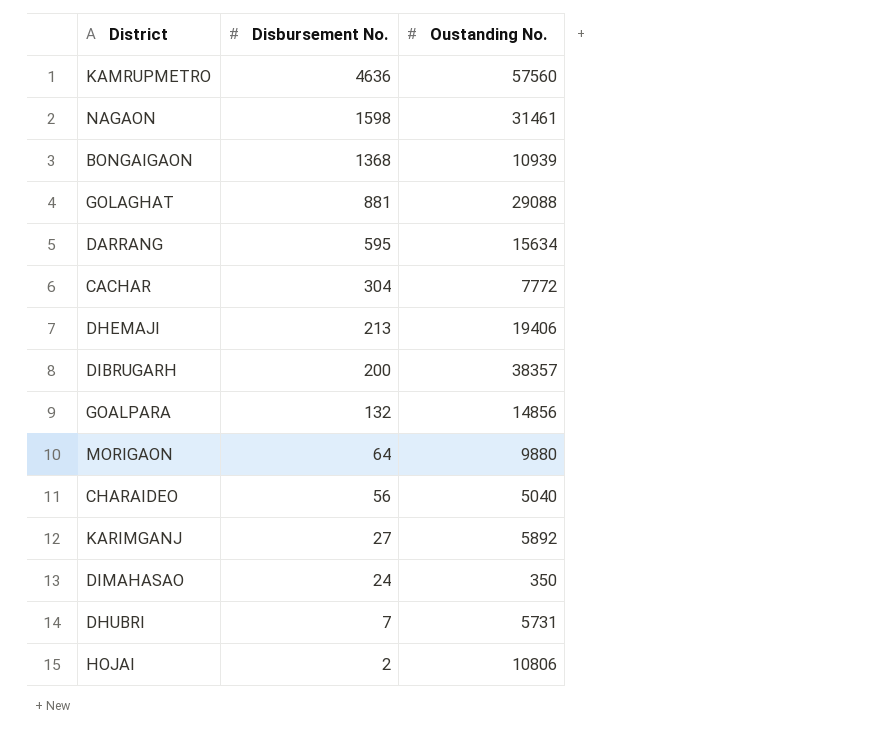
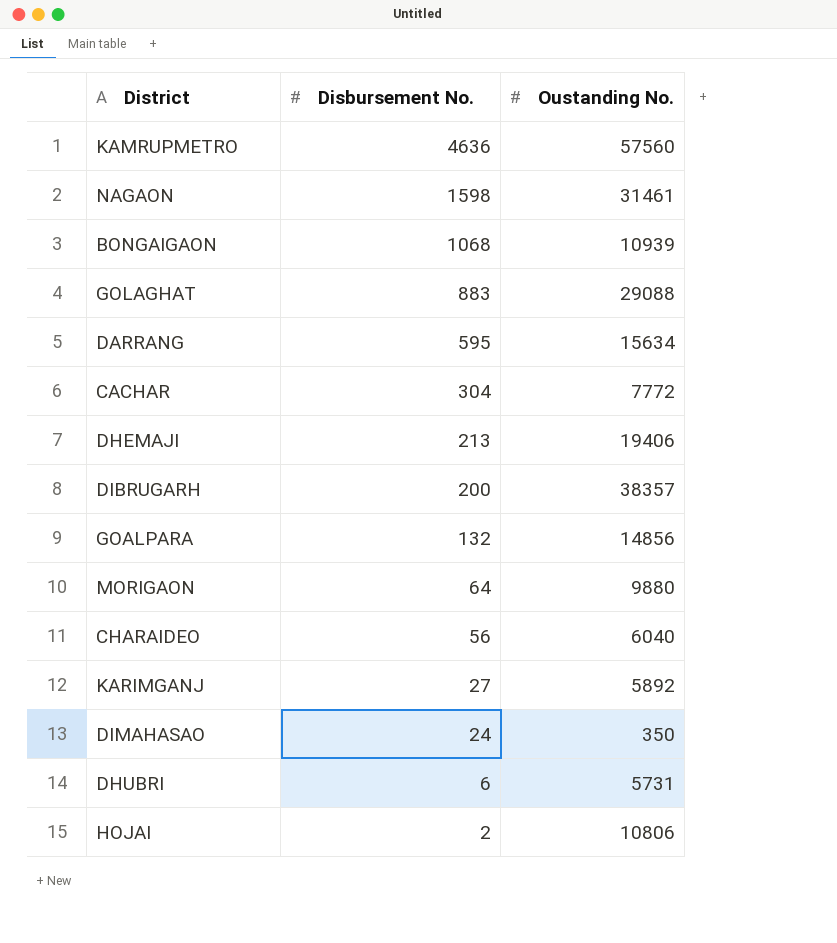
BONGAIGAON | Disbursement No.: 1368 -> 1068
GOLAGHAT | Disbursement No.: 881 -> 883
CHARAIDEO | Oustanding No.: 5040 -> 6040
DHUBRI | Disbursement No.: 7 -> 6

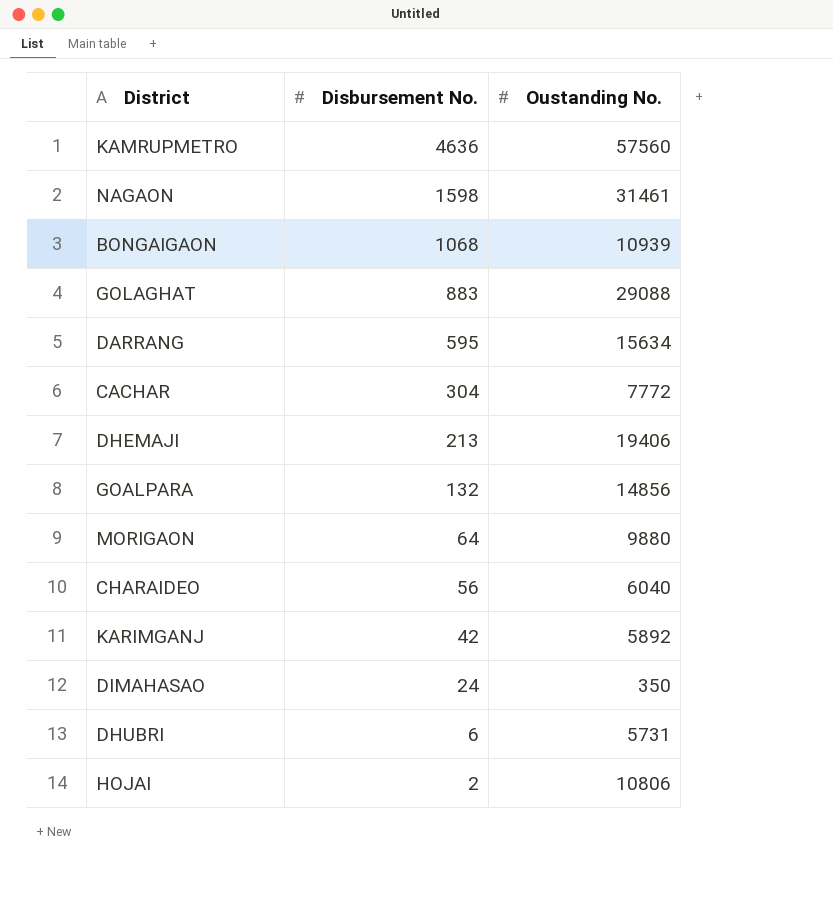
row DIBRUGARH: 200 | 38357 -> none
KARIMGANJ | Disbursement No.: 27 -> 42

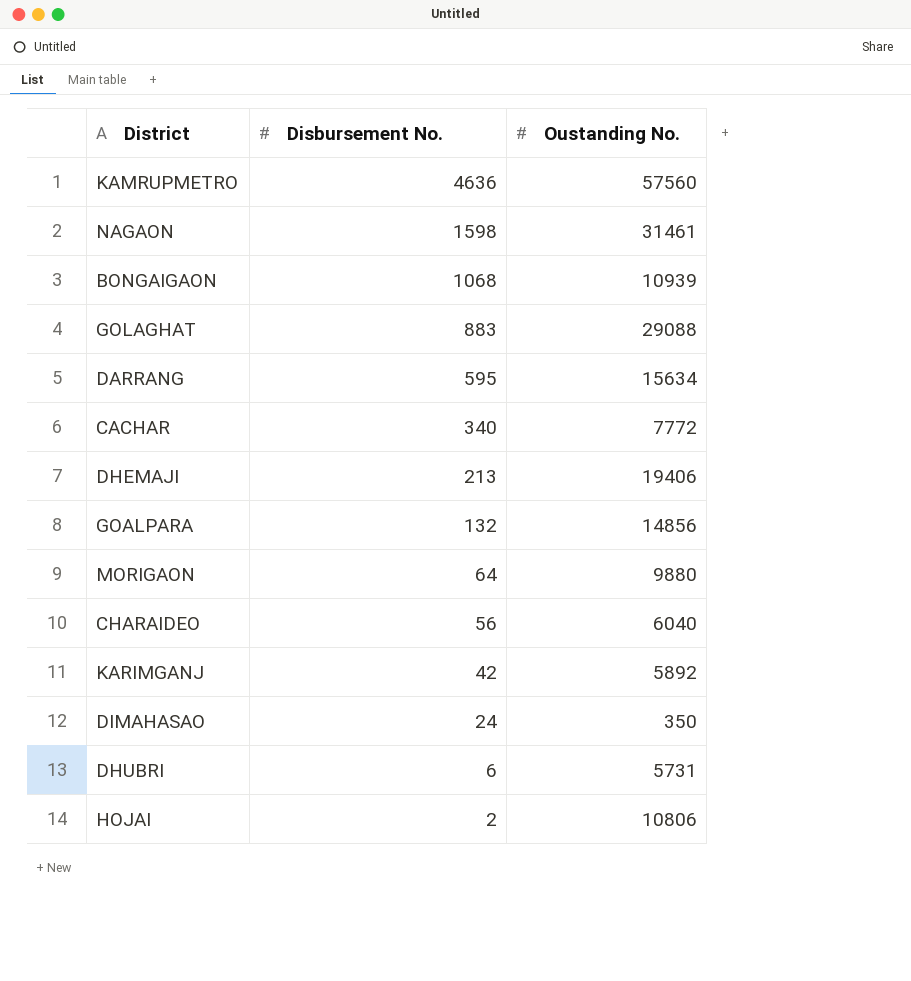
CACHAR | Disbursement No.: 304 -> 340

